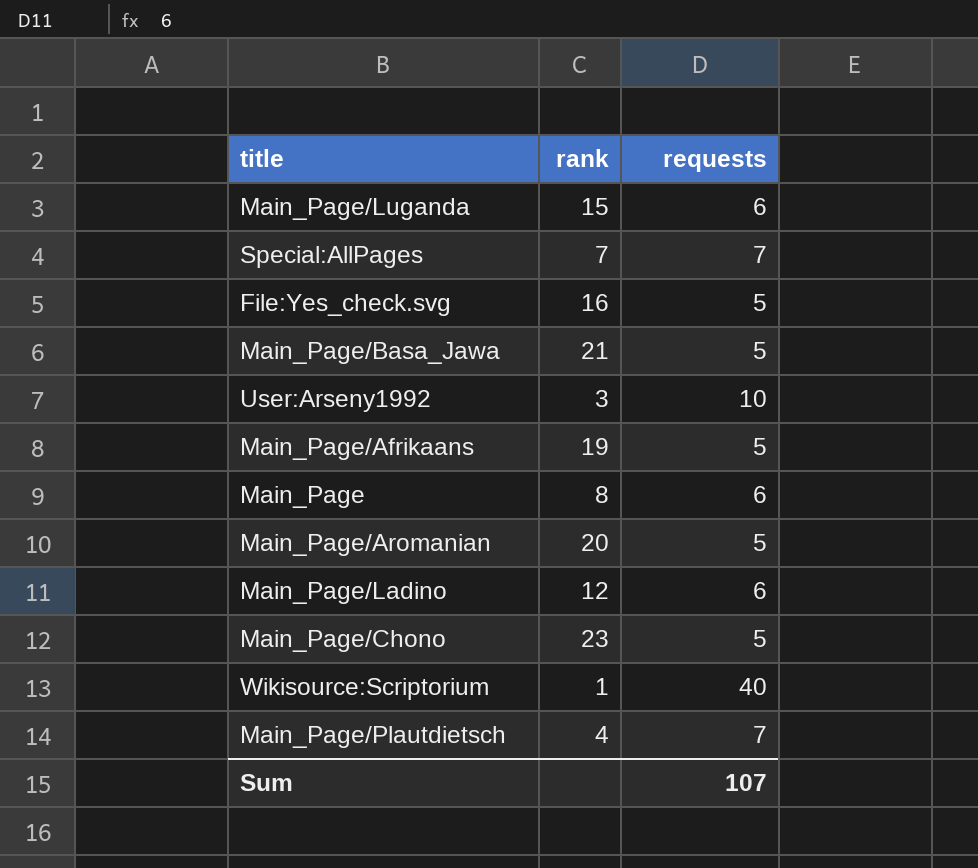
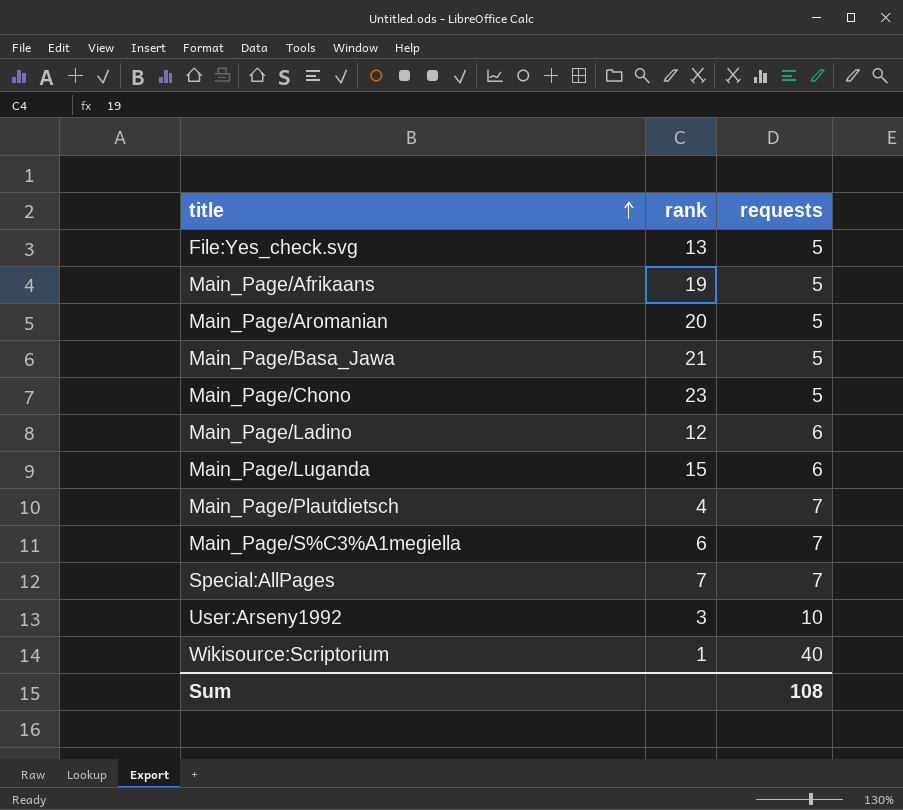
row order: none -> title ascending
row Main_Page: 8 | 6 -> none
File:Yes_check.svg | rank: 16 -> 13
row Main_Page/S%C3%A1megiella: none -> 6 | 7
Sum | requests: 107 -> 108

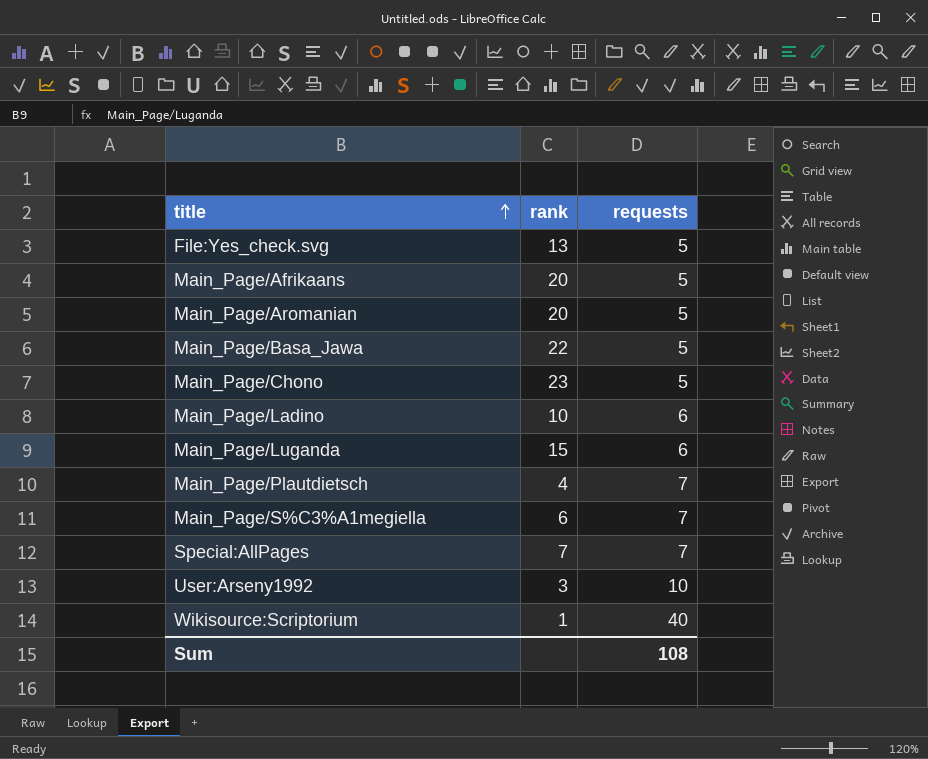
Main_Page/Afrikaans | rank: 19 -> 20
Main_Page/Basa_Jawa | rank: 21 -> 22
Main_Page/Ladino | rank: 12 -> 10

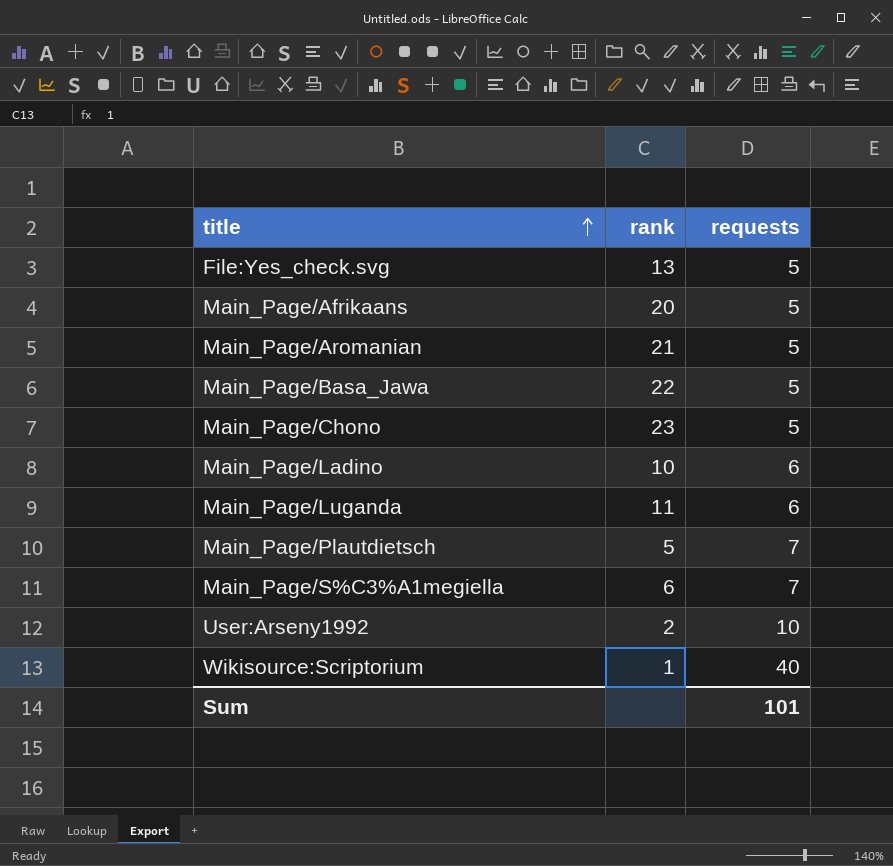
row Special:AllPages: 7 | 7 -> none
Main_Page/Aromanian | rank: 20 -> 21
Main_Page/Luganda | rank: 15 -> 11
Main_Page/Plautdietsch | rank: 4 -> 5
User:Arseny1992 | rank: 3 -> 2
Sum | requests: 108 -> 101

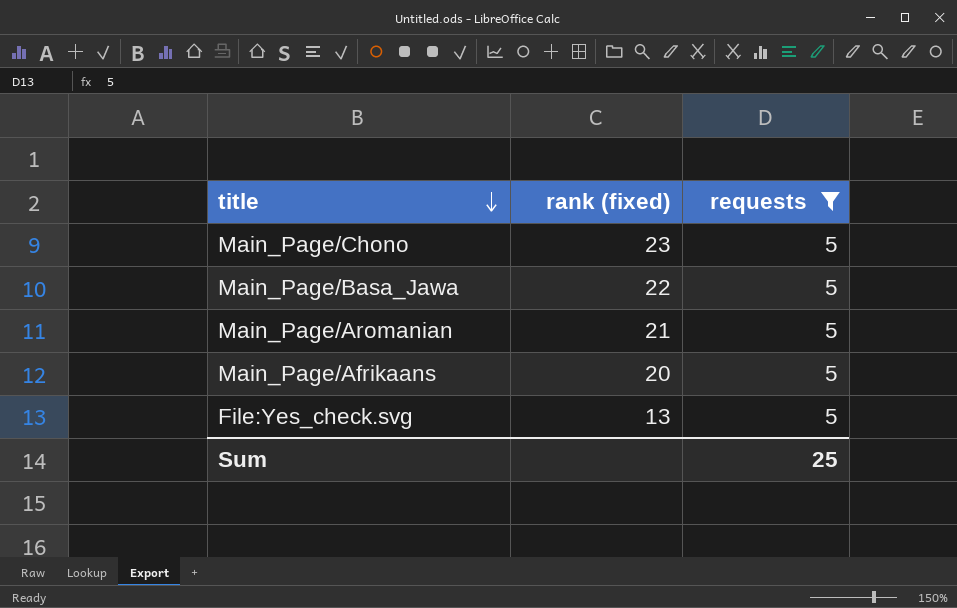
filter: none -> requests = 5
row order: title ascending -> title descending
column name: rank -> rank (fixed)
Sum | requests: 101 -> 25

